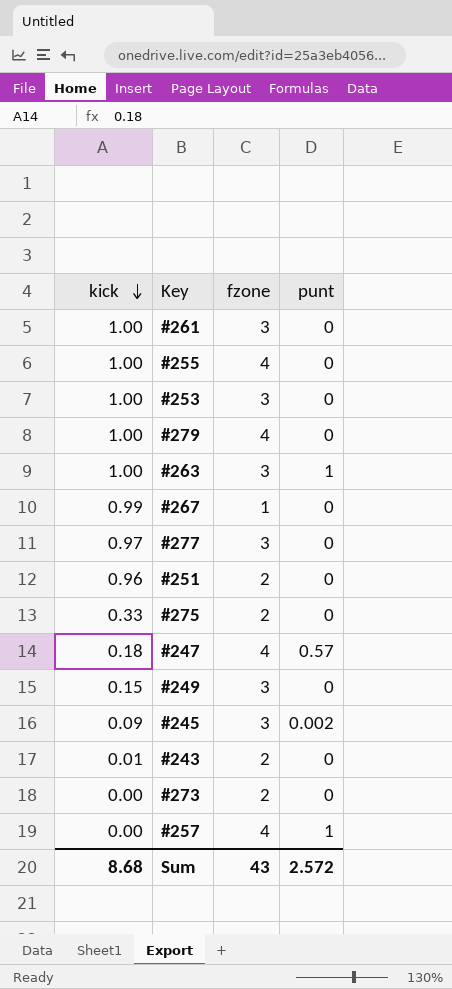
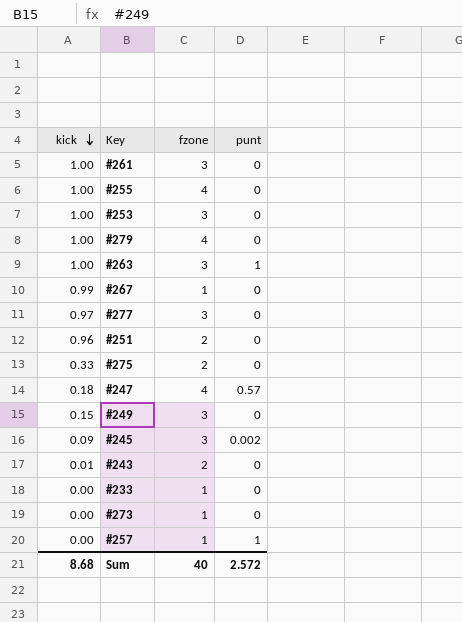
row #233: none -> 0.00 | 1 | 0
#273 | fzone: 2 -> 1
#257 | fzone: 4 -> 1
Sum | fzone: 43 -> 40

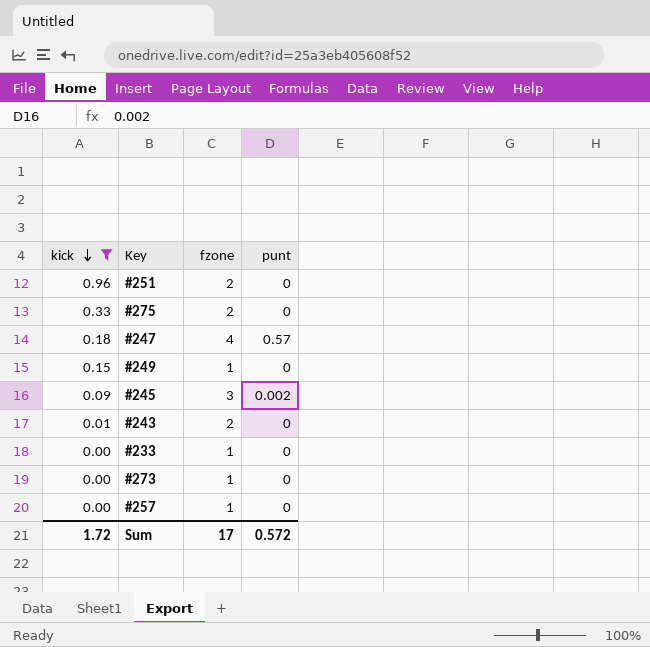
filter: none -> kick <= 0.96
#249 | fzone: 3 -> 1
#257 | punt: 1 -> 0
Sum | kick: 8.68 -> 1.72
Sum | fzone: 40 -> 17
Sum | punt: 2.572 -> 0.572

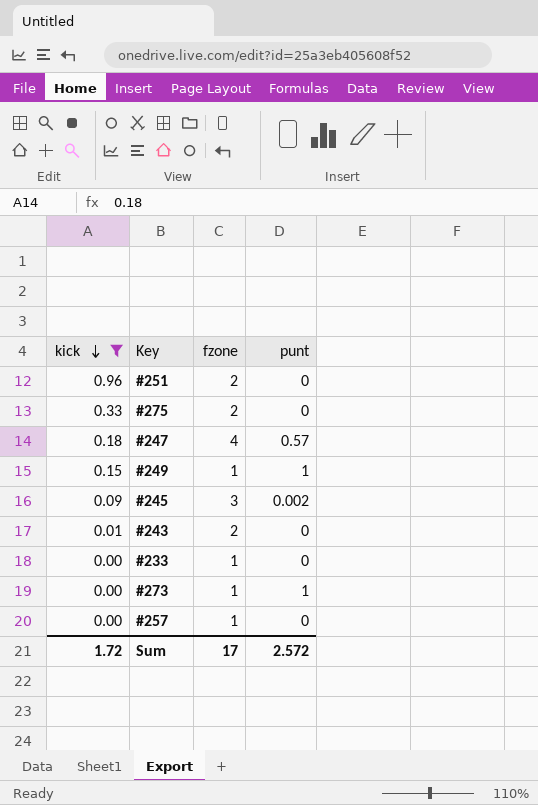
#249 | punt: 0 -> 1
#273 | punt: 0 -> 1
Sum | punt: 0.572 -> 2.572

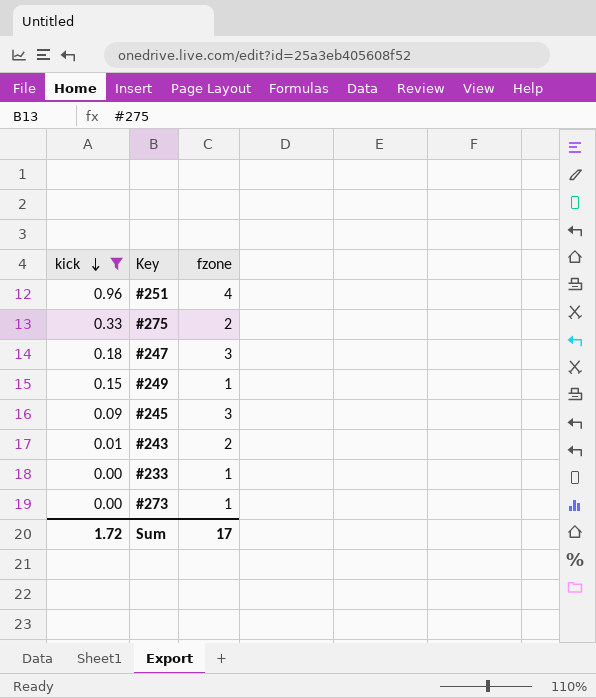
column punt | position: 4 -> none
row #257: 0.00 | 1 | 0 -> none
#251 | fzone: 2 -> 4
#247 | fzone: 4 -> 3

